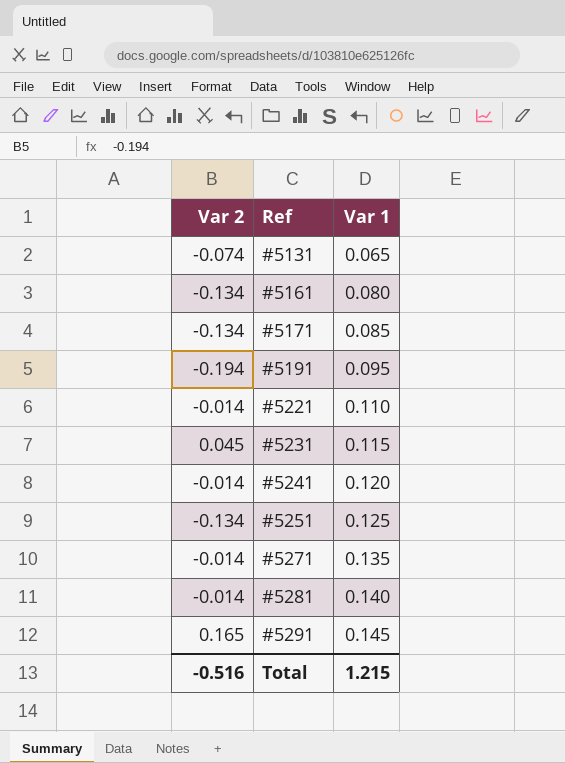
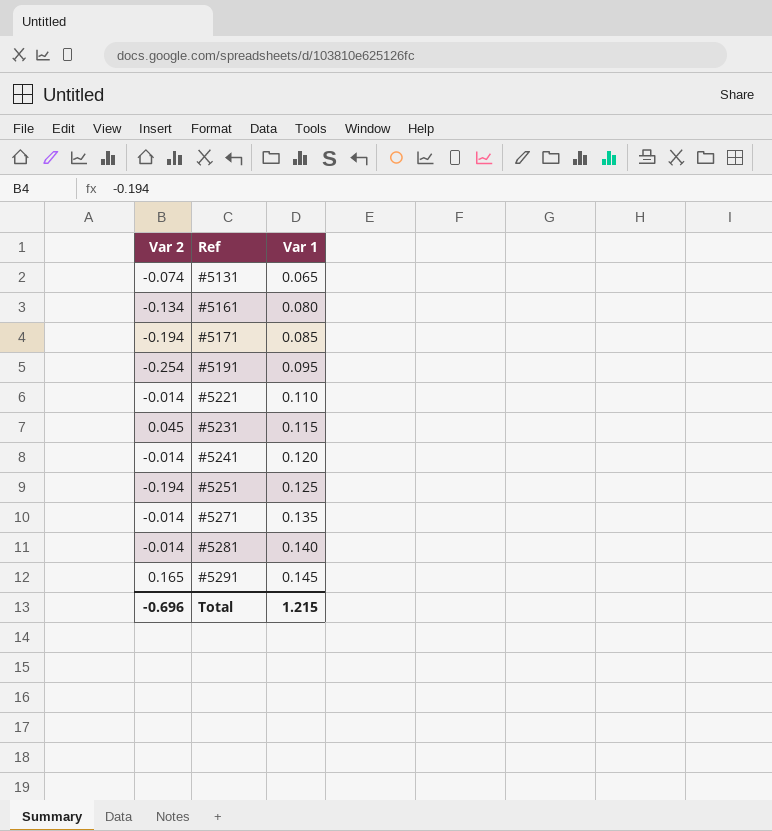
#5171 | Var 2: -0.134 -> -0.194
#5191 | Var 2: -0.194 -> -0.254
#5251 | Var 2: -0.134 -> -0.194
Total | Var 2: -0.516 -> -0.696

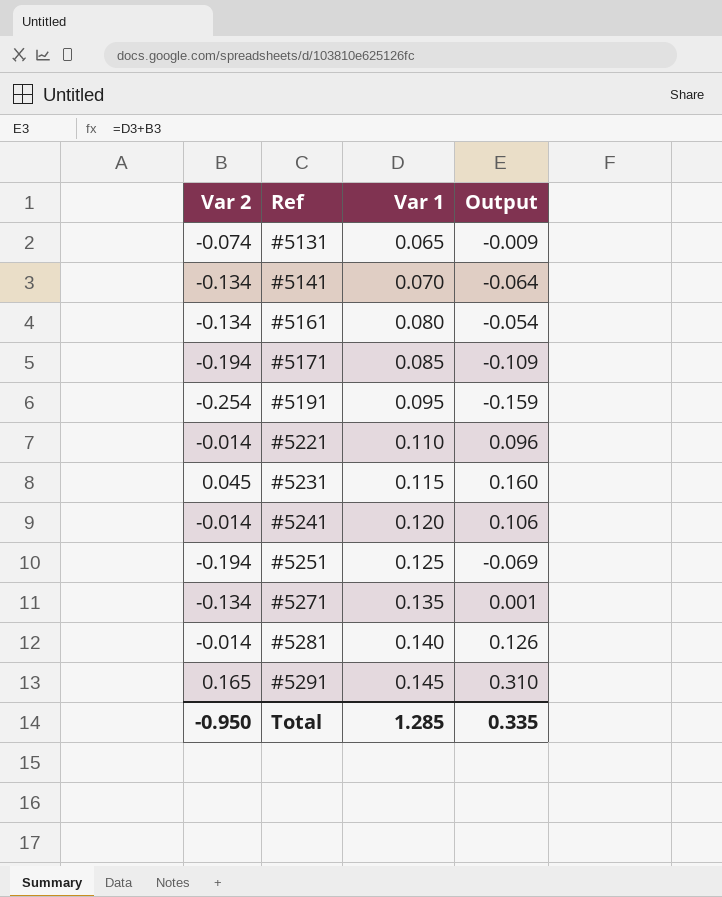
column Output | formula: none -> [Var 2] + [Var 1]
row #5141: none -> -0.134 | 0.070 | -0.064
#5271 | Var 2: -0.014 -> -0.134
Total | Var 2: -0.696 -> -0.950
Total | Var 1: 1.215 -> 1.285

